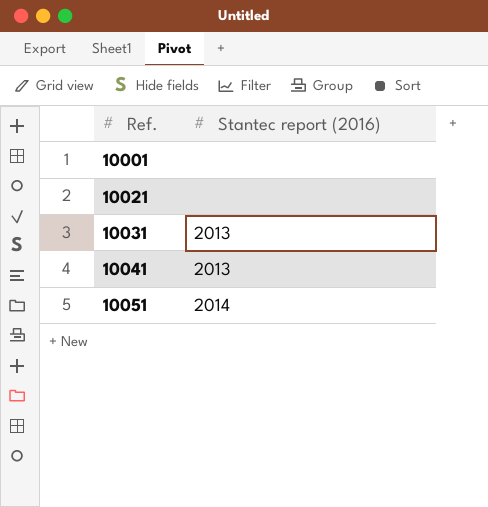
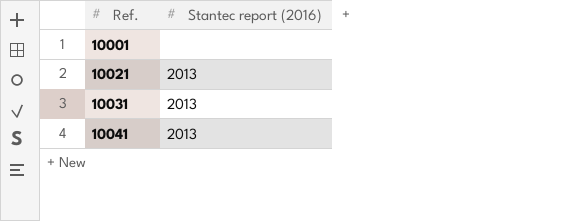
row 10051: 2014 -> none
10021 | Stantec report (2016): none -> 2013

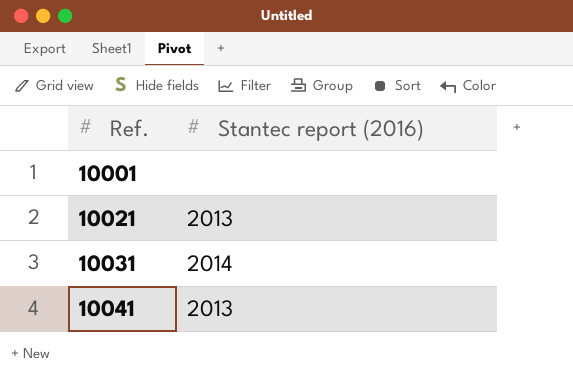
10031 | Stantec report (2016): 2013 -> 2014

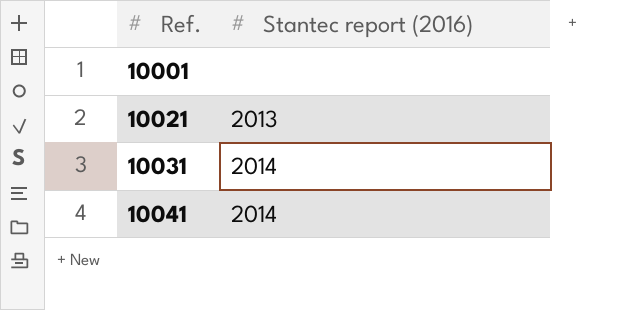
10041 | Stantec report (2016): 2013 -> 2014

